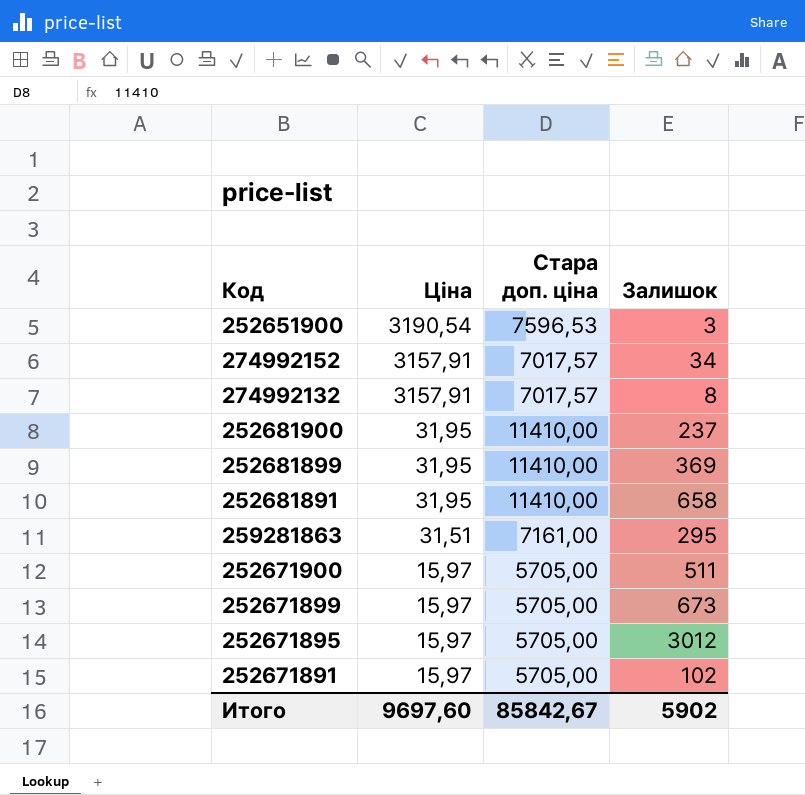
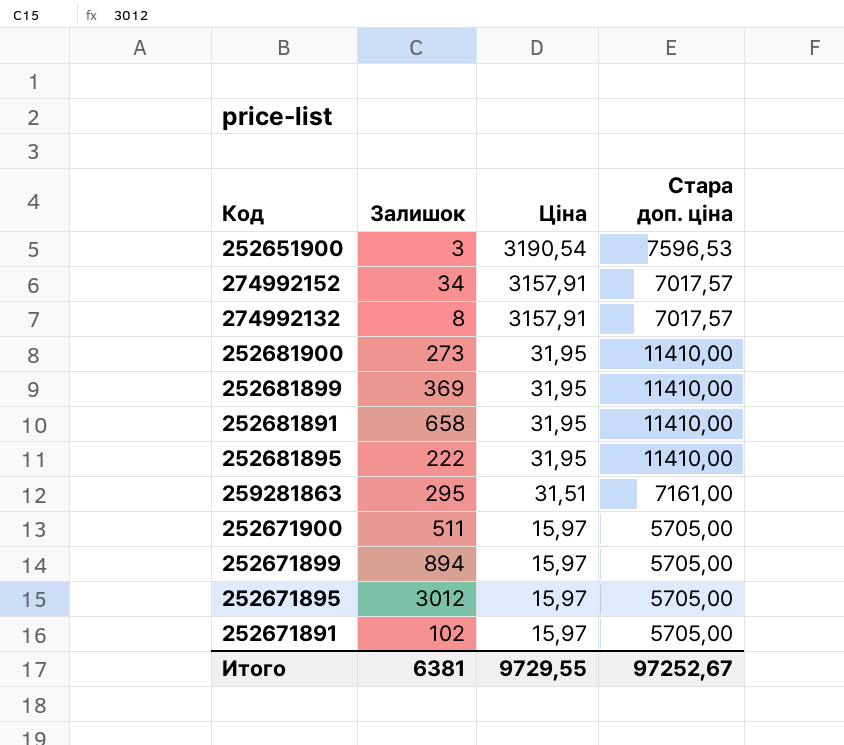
column Залишок | position: 4 -> 2
252681900 | Залишок: 237 -> 273
row 252681895: none -> 222 | 31,95 | 11410,00
252671899 | Залишок: 673 -> 894
Итого | Залишок: 5902 -> 6381
Итого | Ціна: 9697,60 -> 9729,55
Итого | Стара доп. ціна: 85842,67 -> 97252,67

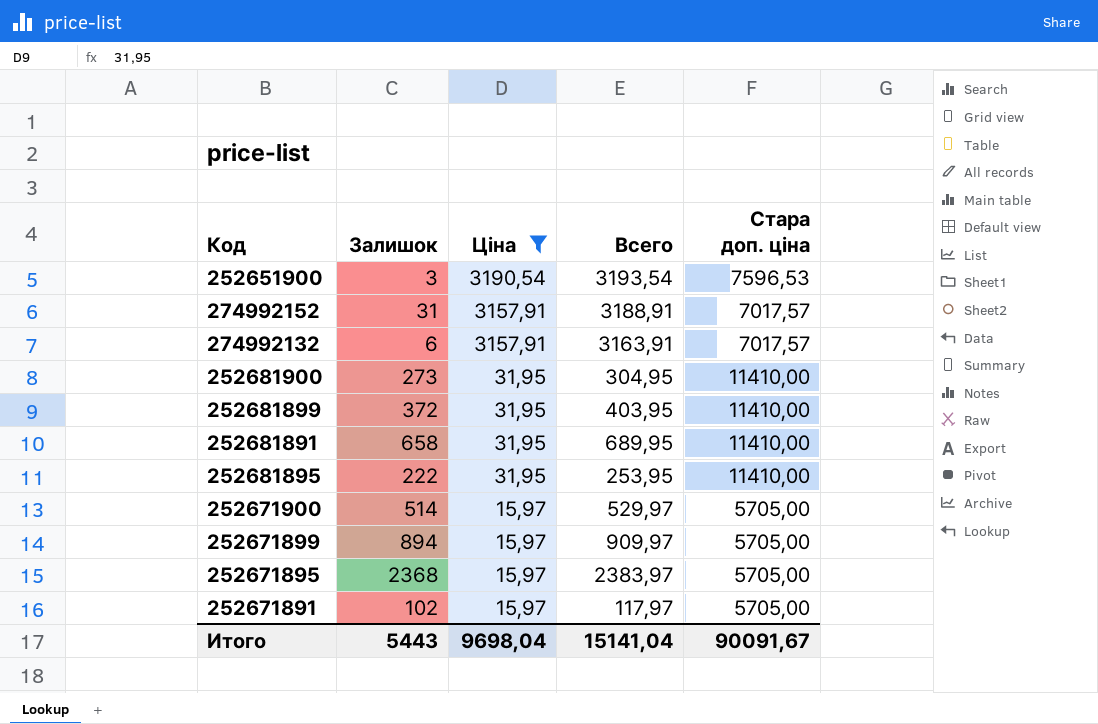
filter: none -> Ціна != 31,51
column Всего | formula: none -> [Залишок] + [Ціна]
274992152 | Залишок: 34 -> 31
274992132 | Залишок: 8 -> 6
252681899 | Залишок: 369 -> 372
252671900 | Залишок: 511 -> 514
252671895 | Залишок: 3012 -> 2368
Итого | Залишок: 6381 -> 5443
Итого | Ціна: 9729,55 -> 9698,04
Итого | Стара доп. ціна: 97252,67 -> 90091,67

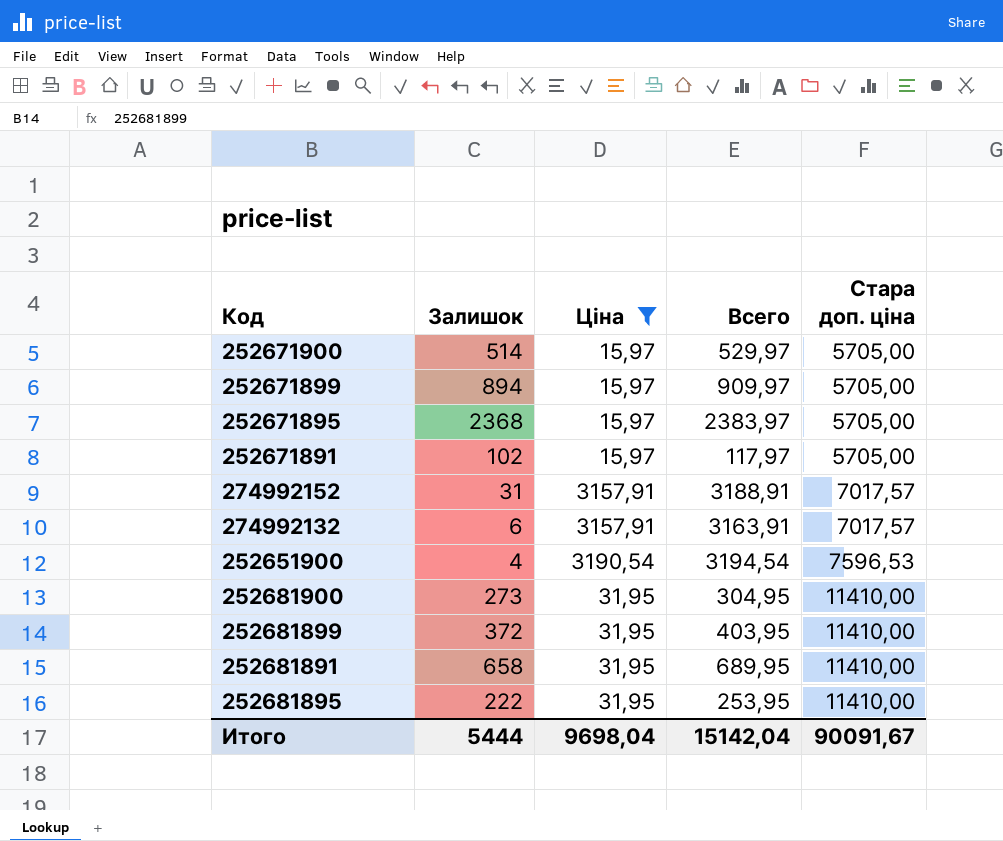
row order: Ціна descending -> Стара доп. ціна ascending
252651900 | Залишок: 3 -> 4
252651900 | Всего: 3193,54 -> 3194,54
Итого | Залишок: 5443 -> 5444
Итого | Всего: 15141,04 -> 15142,04

